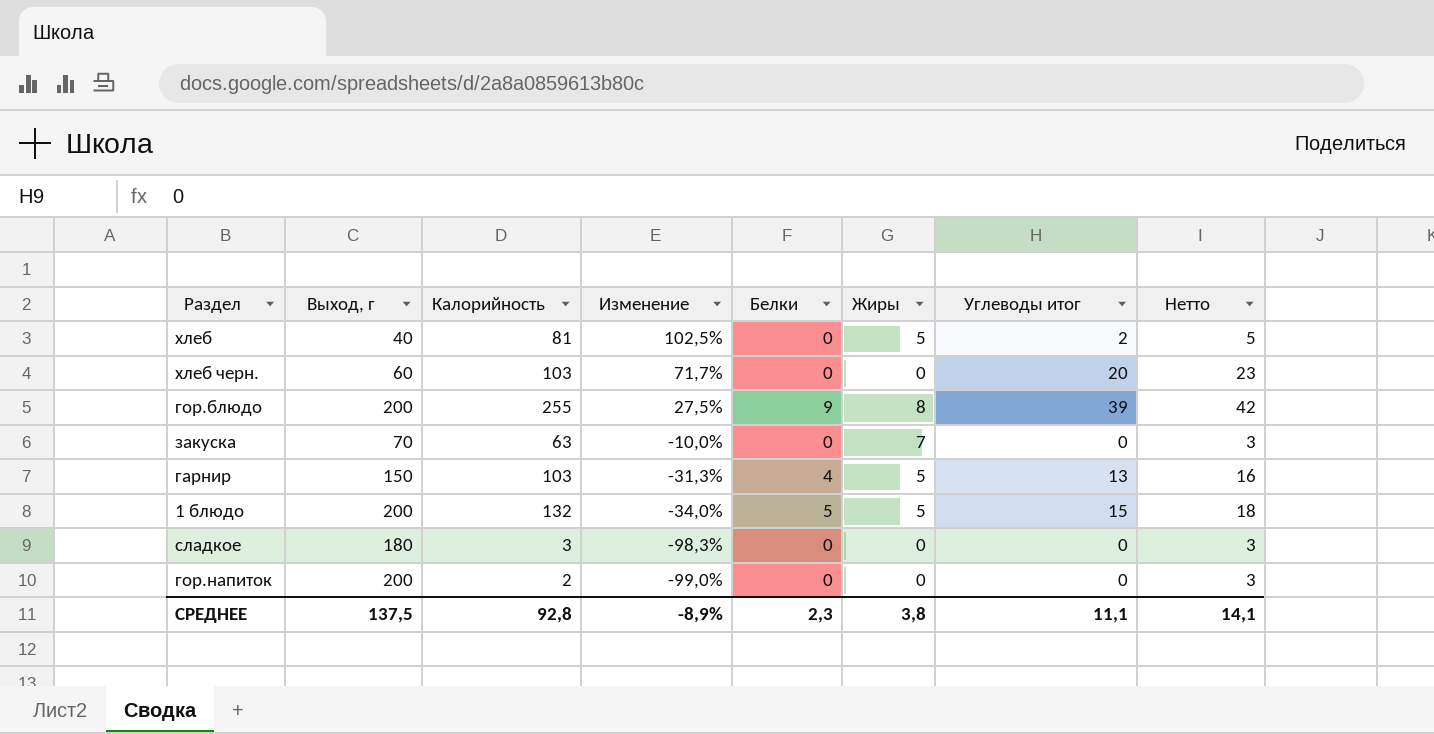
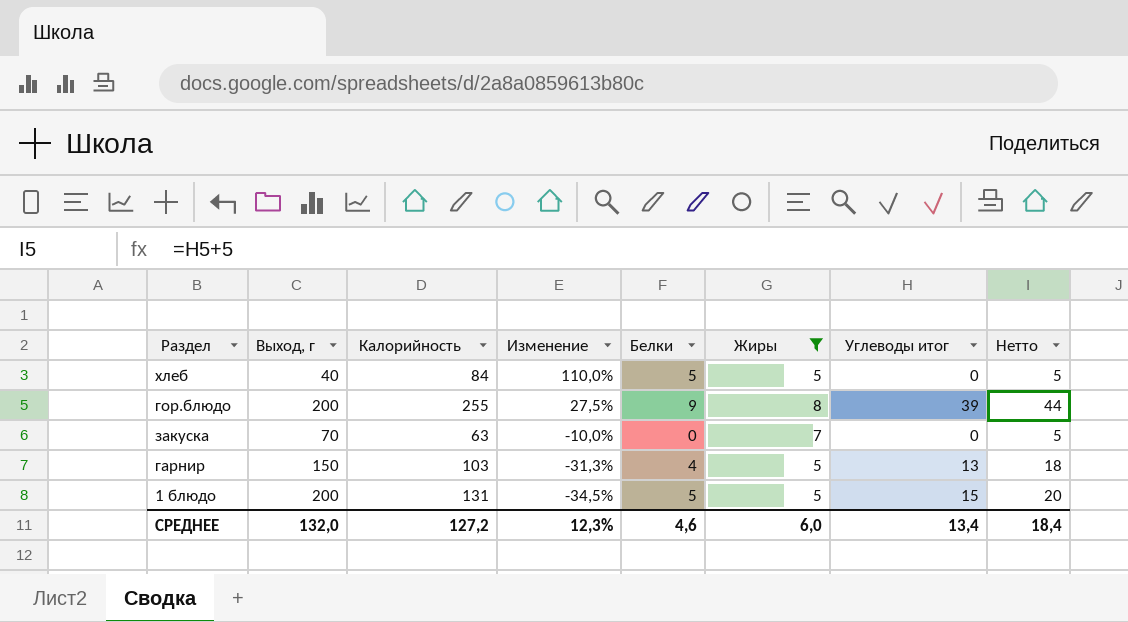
filter: none -> Жиры != 0
column Нетто | formula: [Углеводы итог] + 3 -> [Углеводы итог] + 5
хлеб | Калорийность: 81 -> 84
хлеб | Изменение: 102,5% -> 110,0%
хлеб | Белки: 0 -> 5
хлеб | Углеводы итог: 2 -> 0
1 блюдо | Калорийность: 132 -> 131
1 блюдо | Изменение: -34,0% -> -34,5%
СРЕДНЕЕ | Выход, г: 137,5 -> 132,0
СРЕДНЕЕ | Калорийность: 92,8 -> 127,2
СРЕДНЕЕ | Изменение: -8,9% -> 12,3%
СРЕДНЕЕ | Белки: 2,3 -> 4,6
СРЕДНЕЕ | Жиры: 3,8 -> 6,0
СРЕДНЕЕ | Углеводы итог: 11,1 -> 13,4
СРЕДНЕЕ | Нетто: 14,1 -> 18,4

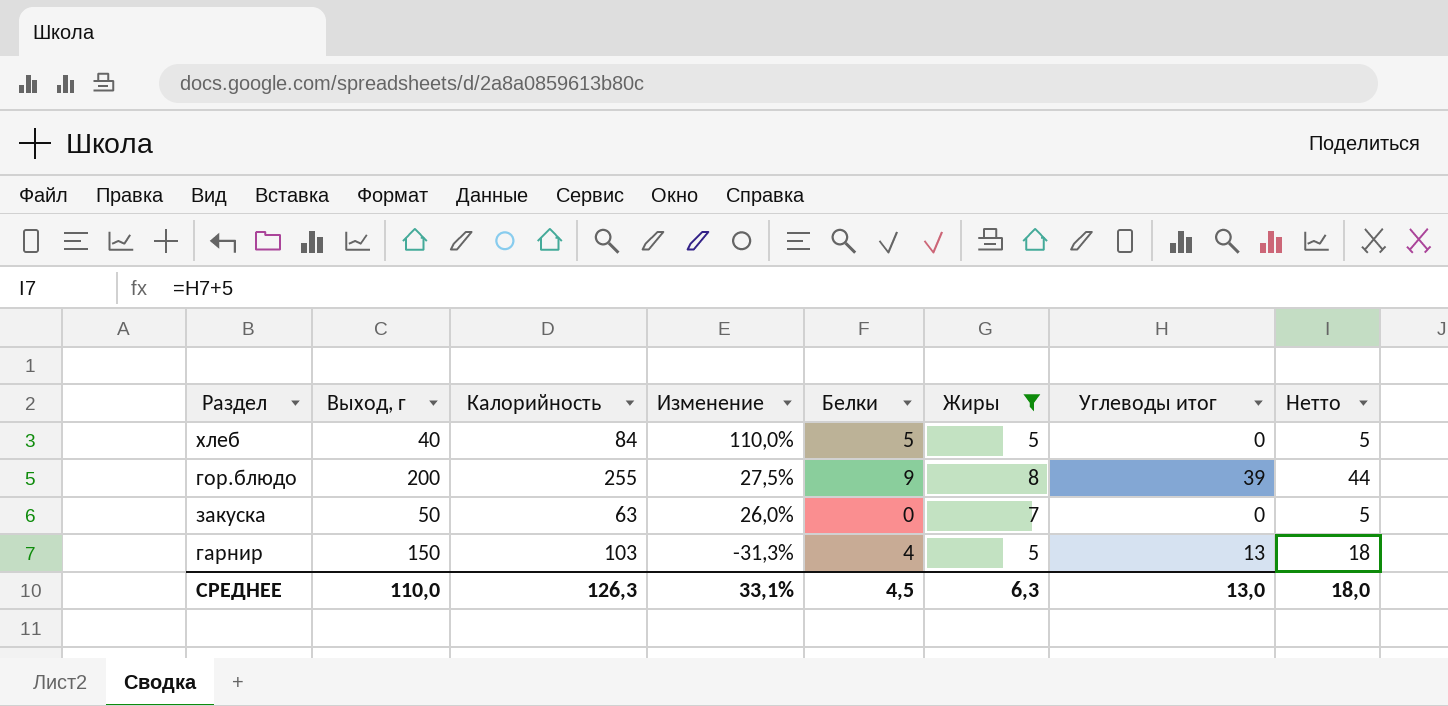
row 1 блюдо: 200 | 131 | -34,5% | 5 | 5 | 15 | 20 -> none
закуска | Выход, г: 70 -> 50
закуска | Изменение: -10,0% -> 26,0%
СРЕДНЕЕ | Выход, г: 132,0 -> 110,0
СРЕДНЕЕ | Калорийность: 127,2 -> 126,3
СРЕДНЕЕ | Изменение: 12,3% -> 33,1%
СРЕДНЕЕ | Белки: 4,6 -> 4,5
СРЕДНЕЕ | Жиры: 6,0 -> 6,3
СРЕДНЕЕ | Углеводы итог: 13,4 -> 13,0
СРЕДНЕЕ | Нетто: 18,4 -> 18,0

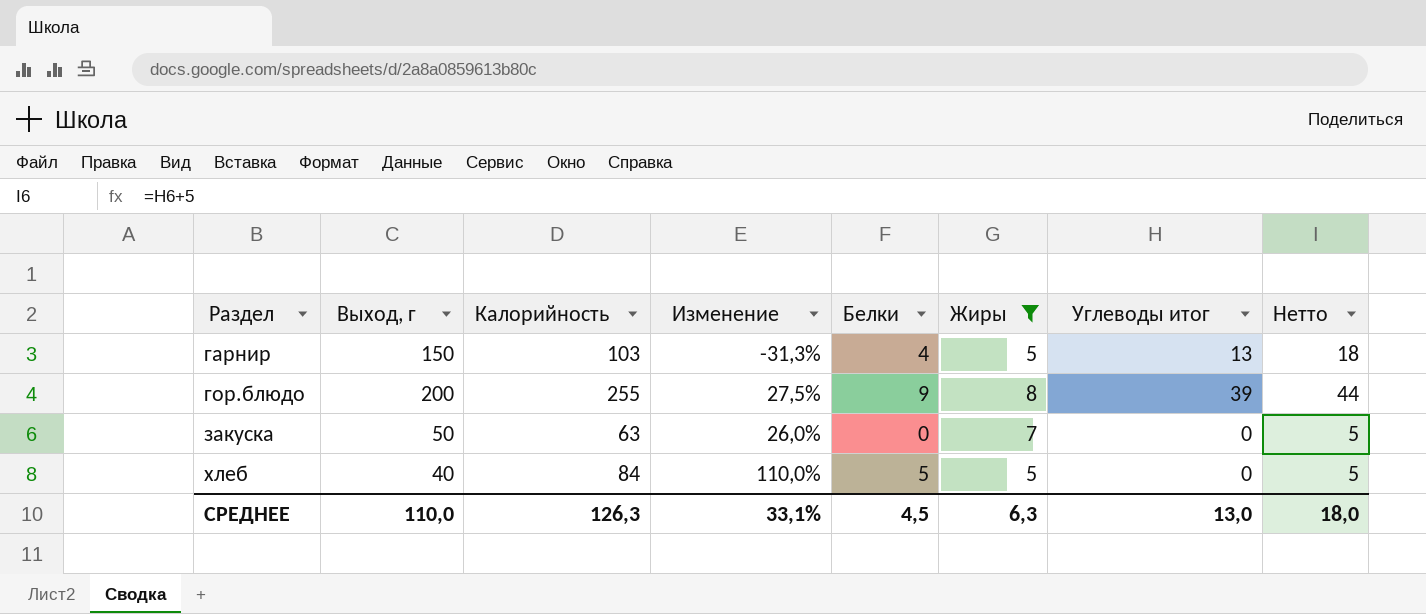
row order: Изменение descending -> Раздел ascending

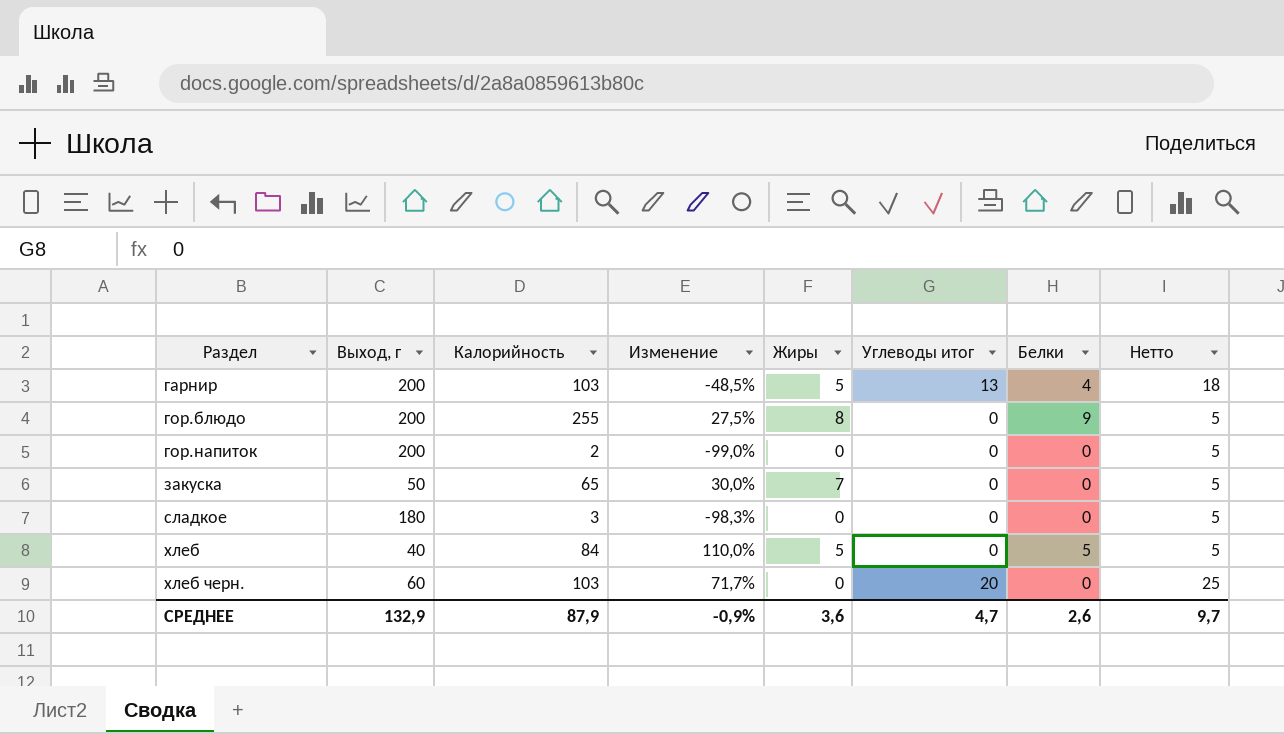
filter: Жиры != 0 -> none
column Белки | position: 5 -> 7
гарнир | Выход, г: 150 -> 200
гарнир | Изменение: -31,3% -> -48,5%
гор.блюдо | Углеводы итог: 39 -> 0
гор.блюдо | Нетто: 44 -> 5
закуска | Калорийность: 63 -> 65
закуска | Изменение: 26,0% -> 30,0%
СРЕДНЕЕ | Выход, г: 110,0 -> 132,9
СРЕДНЕЕ | Калорийность: 126,3 -> 87,9
СРЕДНЕЕ | Изменение: 33,1% -> -0,9%
СРЕДНЕЕ | Жиры: 6,3 -> 3,6
СРЕДНЕЕ | Углеводы итог: 13,0 -> 4,7
СРЕДНЕЕ | Белки: 4,5 -> 2,6
СРЕДНЕЕ | Нетто: 18,0 -> 9,7

